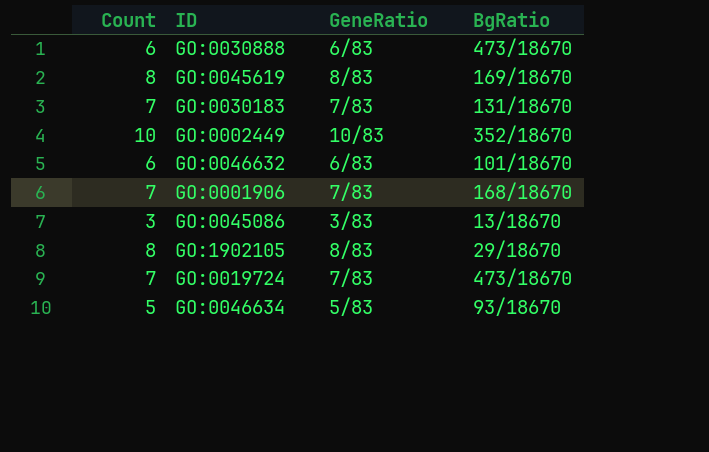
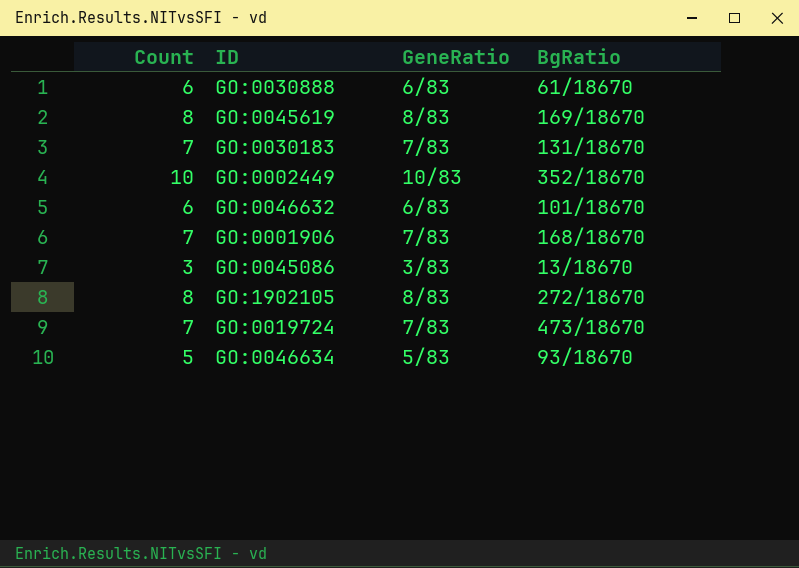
GO:0030888 | BgRatio: 473/18670 -> 61/18670
GO:1902105 | BgRatio: 29/18670 -> 272/18670

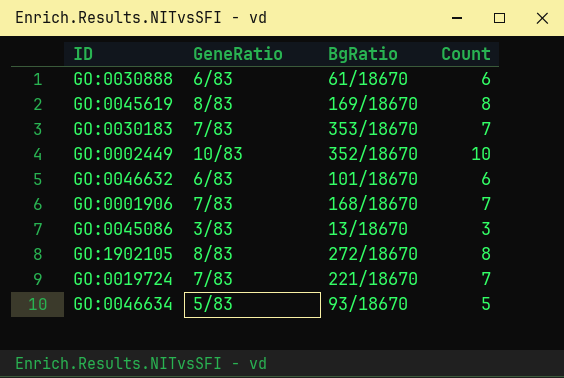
column Count | position: 1 -> 4
GO:0030183 | BgRatio: 131/18670 -> 353/18670
GO:0019724 | BgRatio: 473/18670 -> 221/18670

